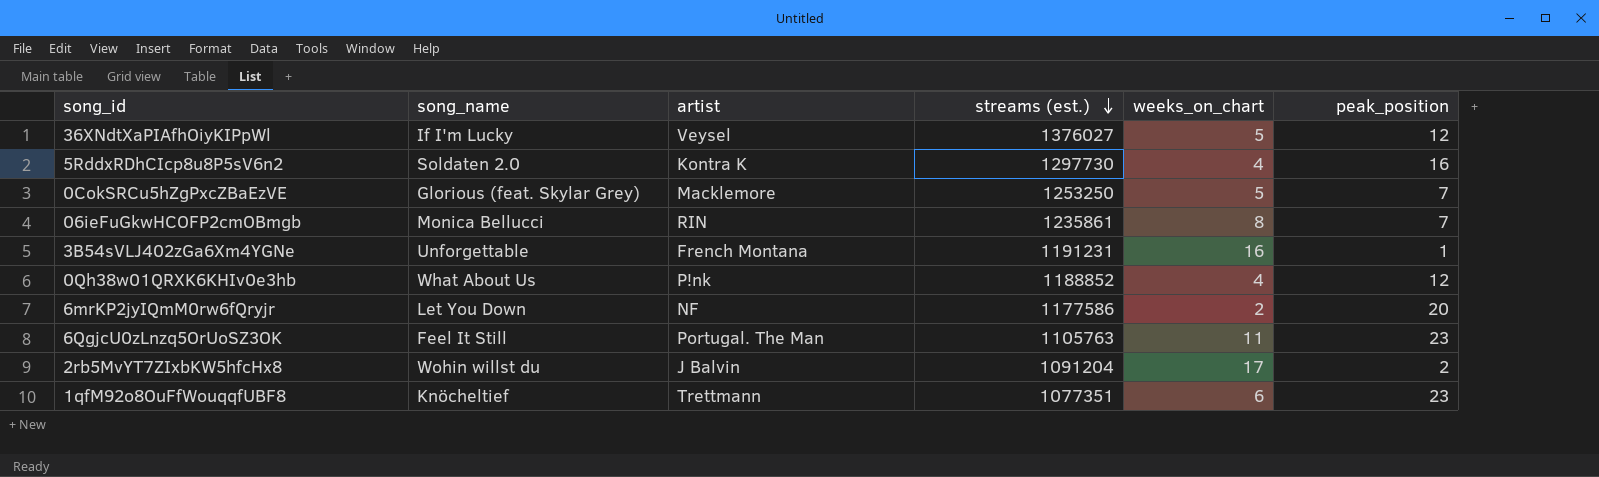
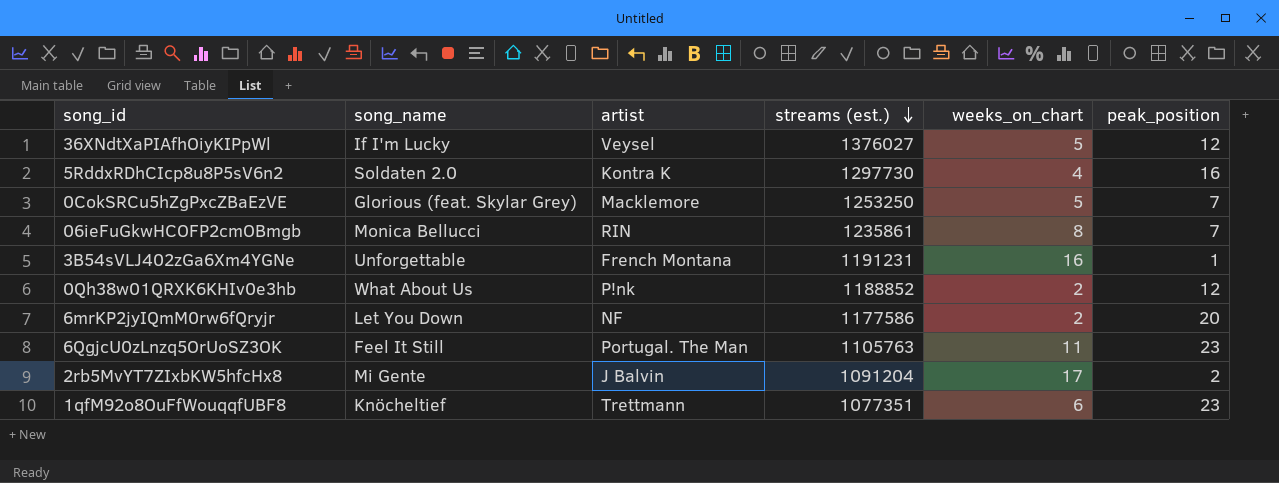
0Qh38w01QRXK6KHIv0e3hb | weeks_on_chart: 4 -> 2
2rb5MvYT7ZIxbKW5hfcHx8 | song_name: Wohin willst du -> Mi Gente

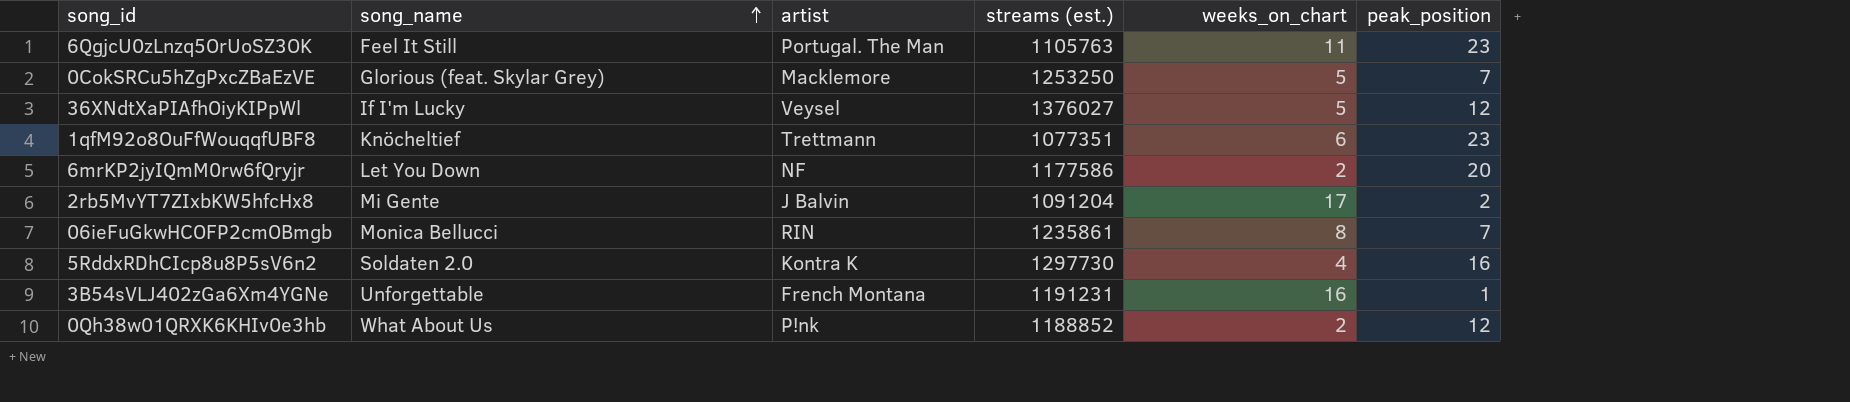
row order: streams (est.) descending -> song_name ascending

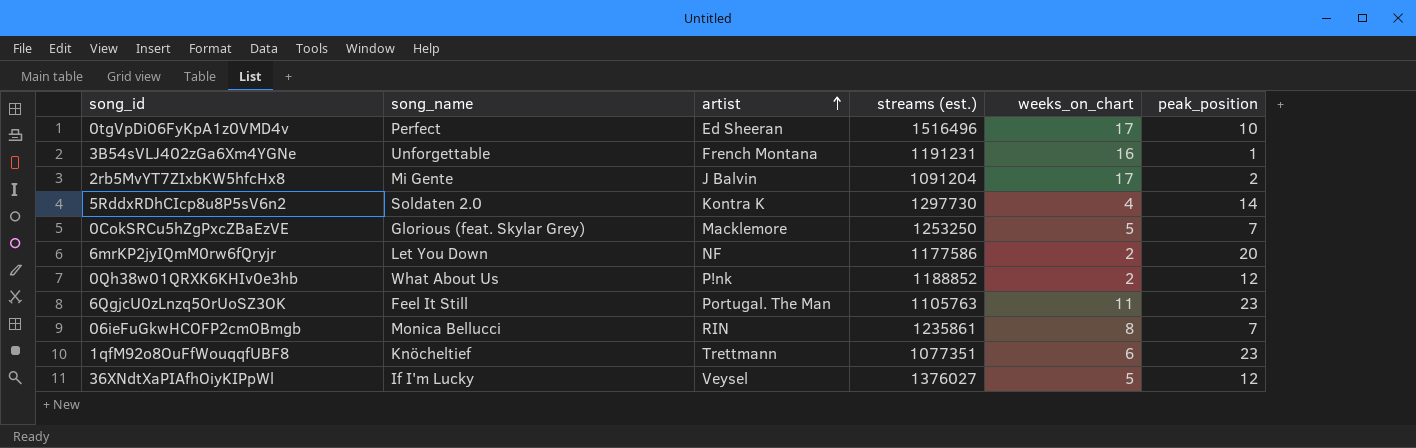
row order: song_name ascending -> artist ascending
row 0tgVpDi06FyKpA1z0VMD4v: none -> Perfect | Ed Sheeran | 1516496 | 17 | 10
5RddxRDhCIcp8u8P5sV6n2 | peak_position: 16 -> 14

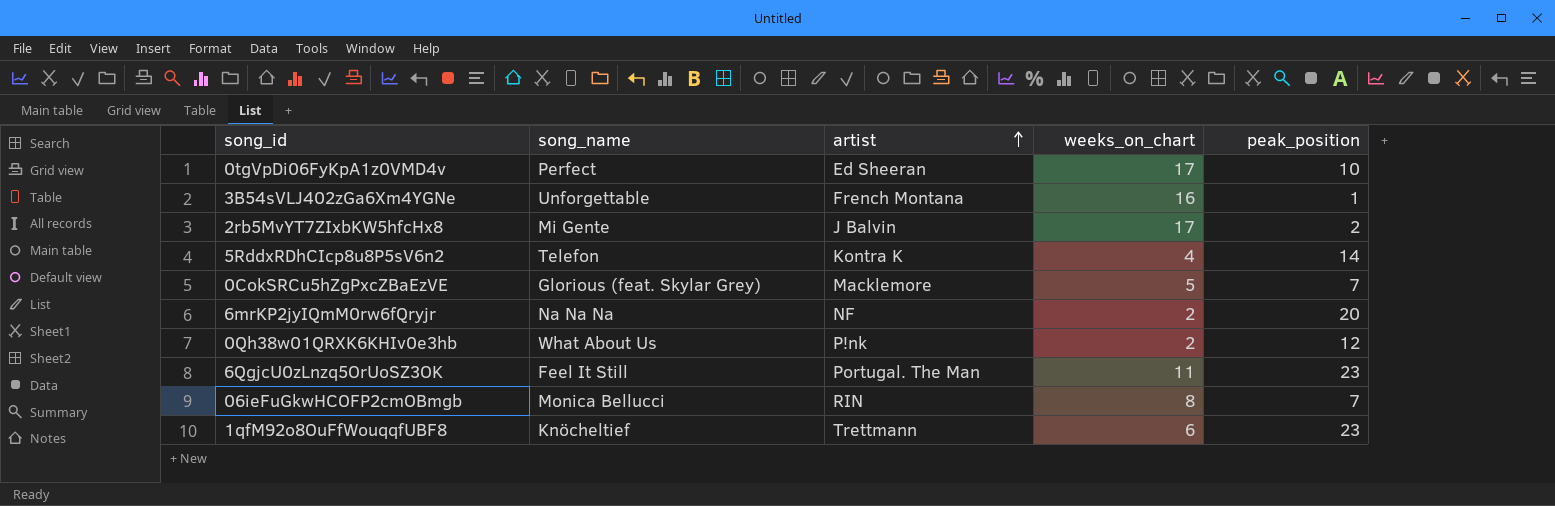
column streams (est.) | position: 4 -> none
row 36XNdtXaPIAfhOiyKIPpWl: If I'm Lucky | Veysel | 1376027 | 5 | 12 -> none
5RddxRDhCIcp8u8P5sV6n2 | song_name: Soldaten 2.0 -> Telefon
6mrKP2jyIQmM0rw6fQryjr | song_name: Let You Down -> Na Na Na

